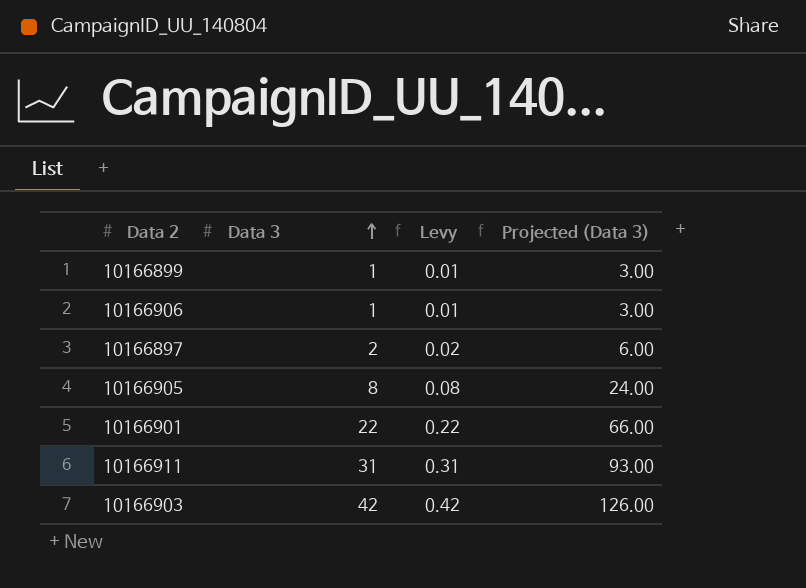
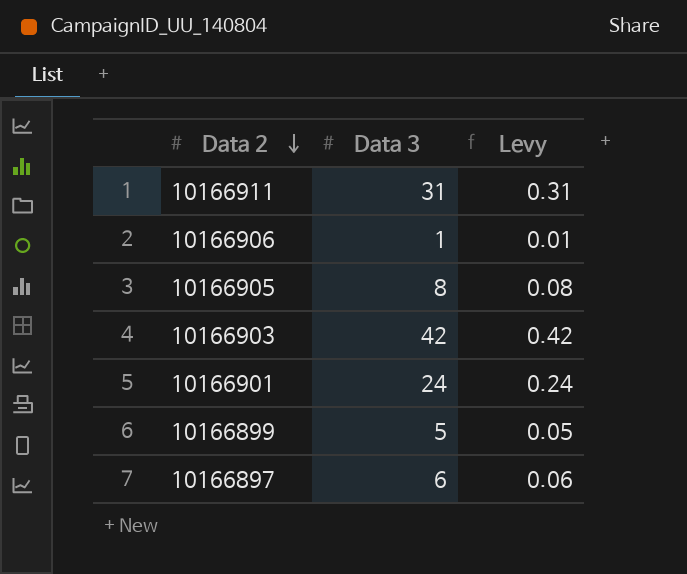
row order: Data 3 ascending -> Data 2 descending
column Projected (Data 3) | formula: [Data 3] * 3 -> none
10166901 | Data 3: 22 -> 24
10166901 | Levy: 0.22 -> 0.24
10166899 | Data 3: 1 -> 5
10166899 | Levy: 0.01 -> 0.05
10166897 | Data 3: 2 -> 6
10166897 | Levy: 0.02 -> 0.06

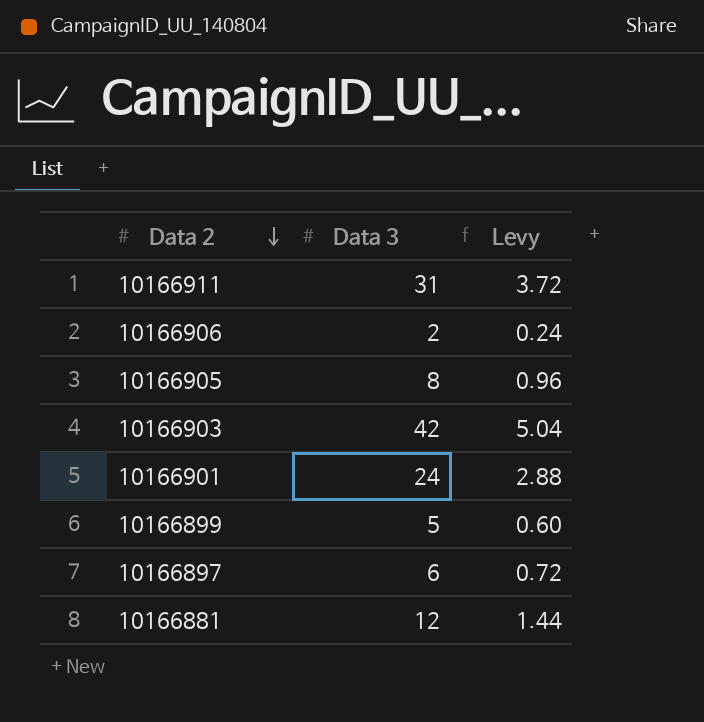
column Levy | formula: [Data 3] * 0.01 -> [Data 3] * 0.12
10166906 | Data 3: 1 -> 2
row 10166881: none -> 12 | 1.44

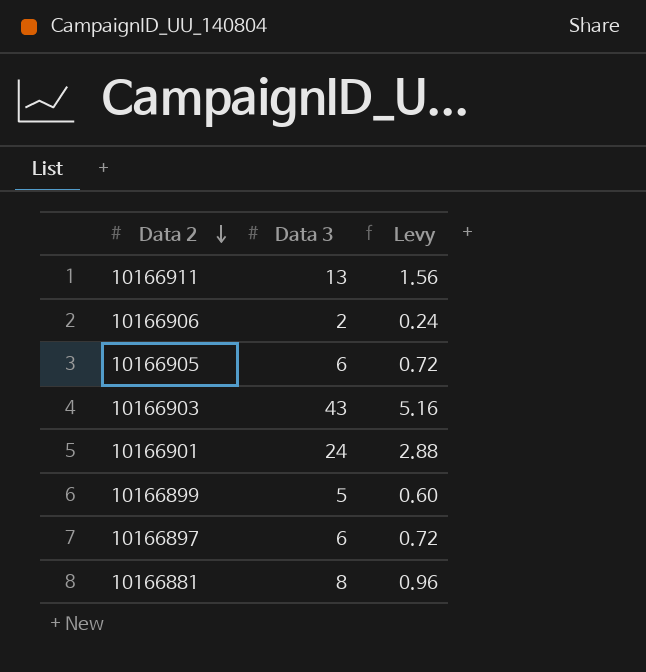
10166911 | Data 3: 31 -> 13
10166911 | Levy: 3.72 -> 1.56
10166905 | Data 3: 8 -> 6
10166905 | Levy: 0.96 -> 0.72
10166903 | Data 3: 42 -> 43
10166903 | Levy: 5.04 -> 5.16
10166881 | Data 3: 12 -> 8
10166881 | Levy: 1.44 -> 0.96

